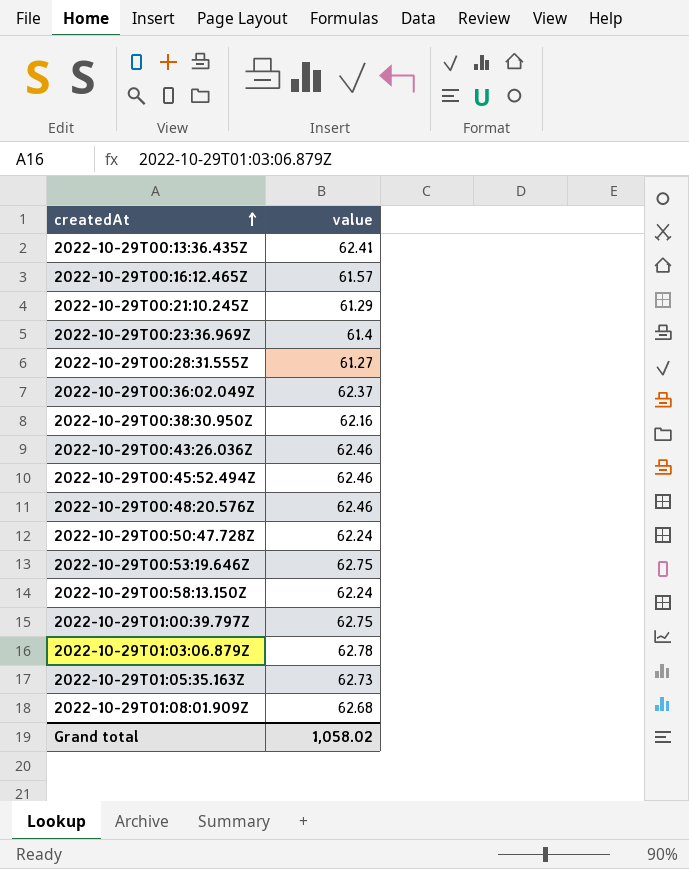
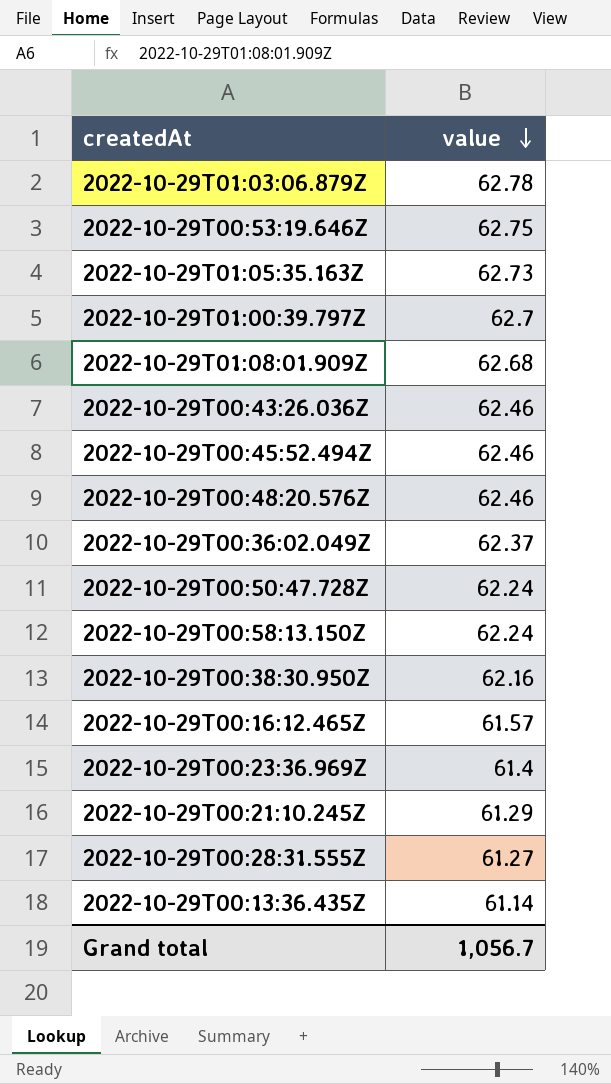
row order: createdAt ascending -> value descending
2022-10-29T01:00:39.797Z | value: 62.75 -> 62.7
2022-10-29T00:13:36.435Z | value: 62.41 -> 61.14
Grand total | value: 1,058.02 -> 1,056.7

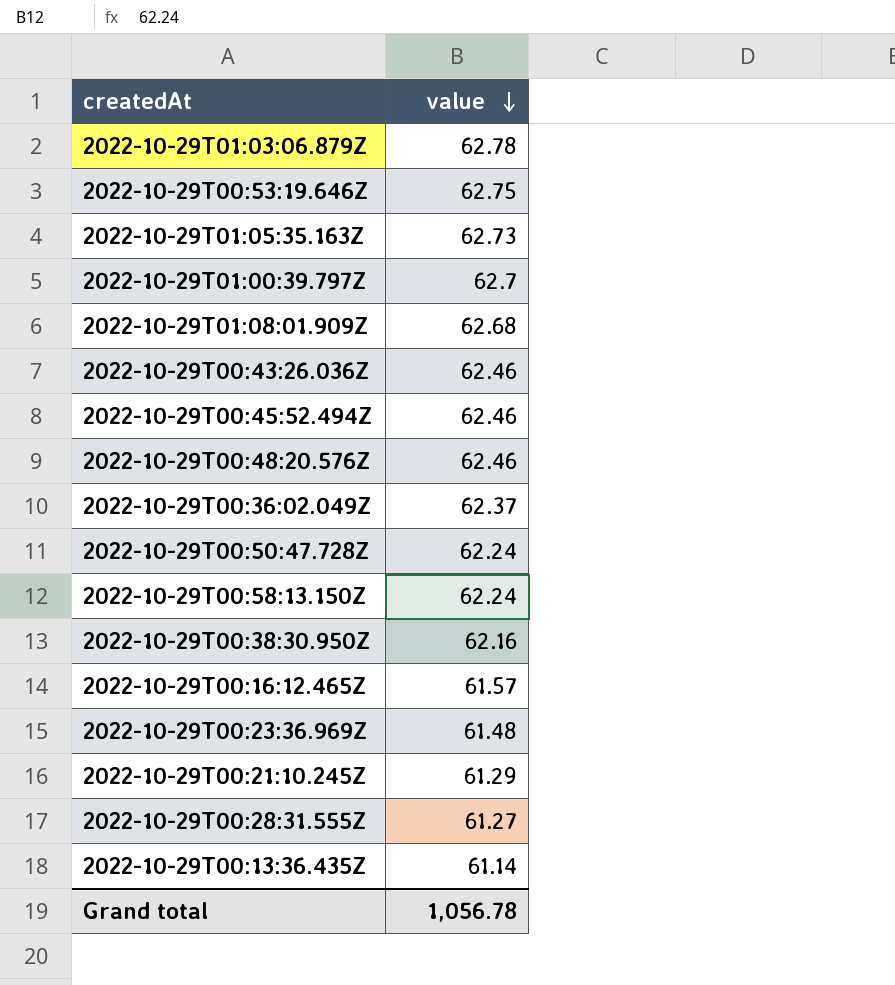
2022-10-29T00:23:36.969Z | value: 61.4 -> 61.48
Grand total | value: 1,056.7 -> 1,056.78

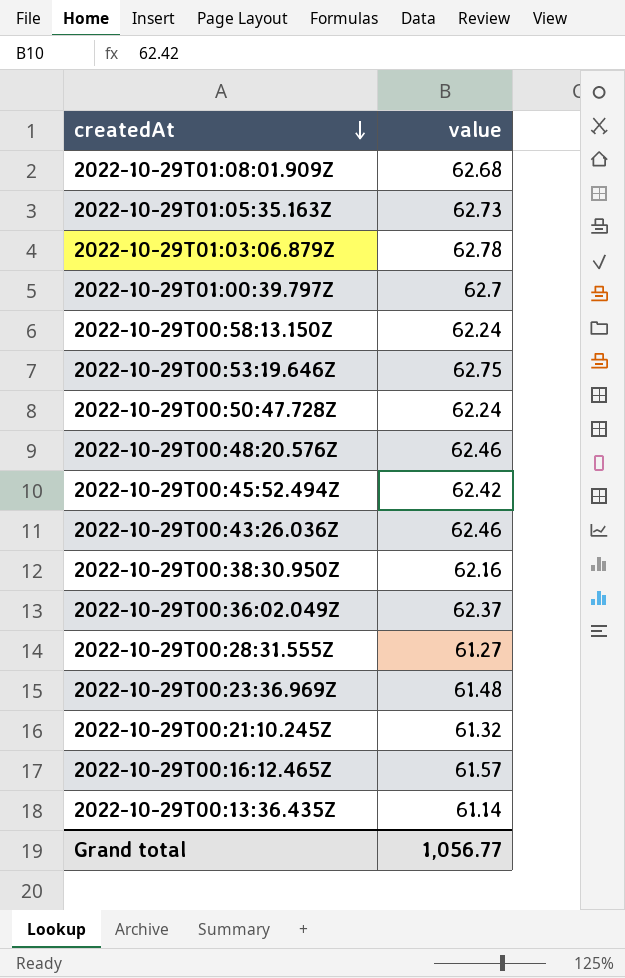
row order: value descending -> createdAt descending
2022-10-29T00:45:52.494Z | value: 62.46 -> 62.42
2022-10-29T00:21:10.245Z | value: 61.29 -> 61.32
Grand total | value: 1,056.78 -> 1,056.77

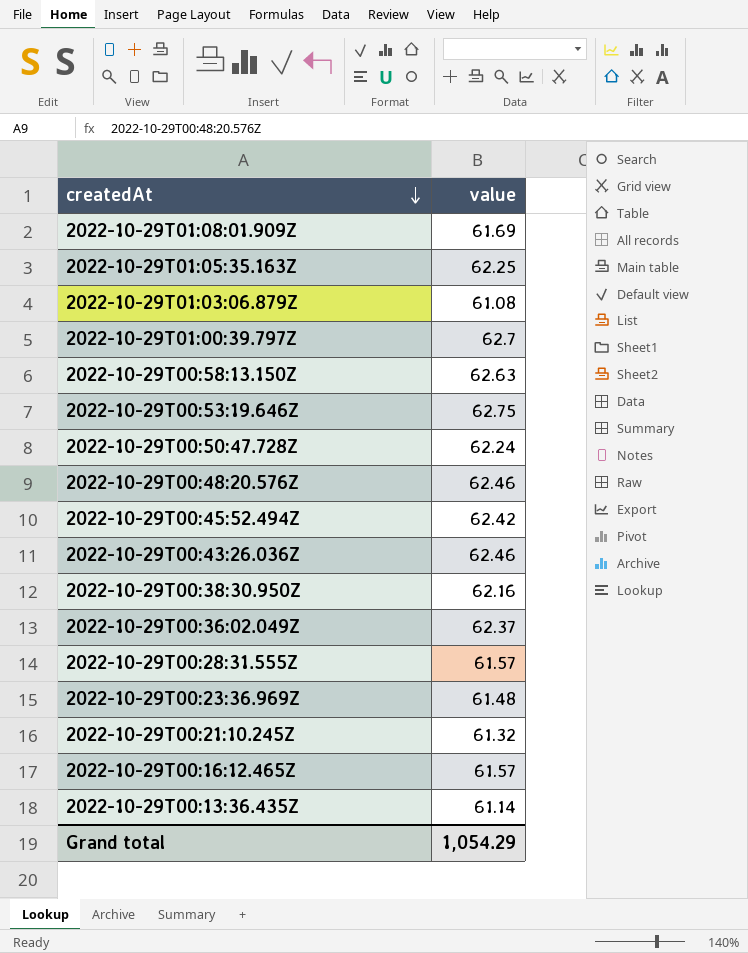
2022-10-29T01:08:01.909Z | value: 62.68 -> 61.69
2022-10-29T01:05:35.163Z | value: 62.73 -> 62.25
2022-10-29T01:03:06.879Z | value: 62.78 -> 61.08
2022-10-29T00:58:13.150Z | value: 62.24 -> 62.63
2022-10-29T00:28:31.555Z | value: 61.27 -> 61.57
Grand total | value: 1,056.77 -> 1,054.29

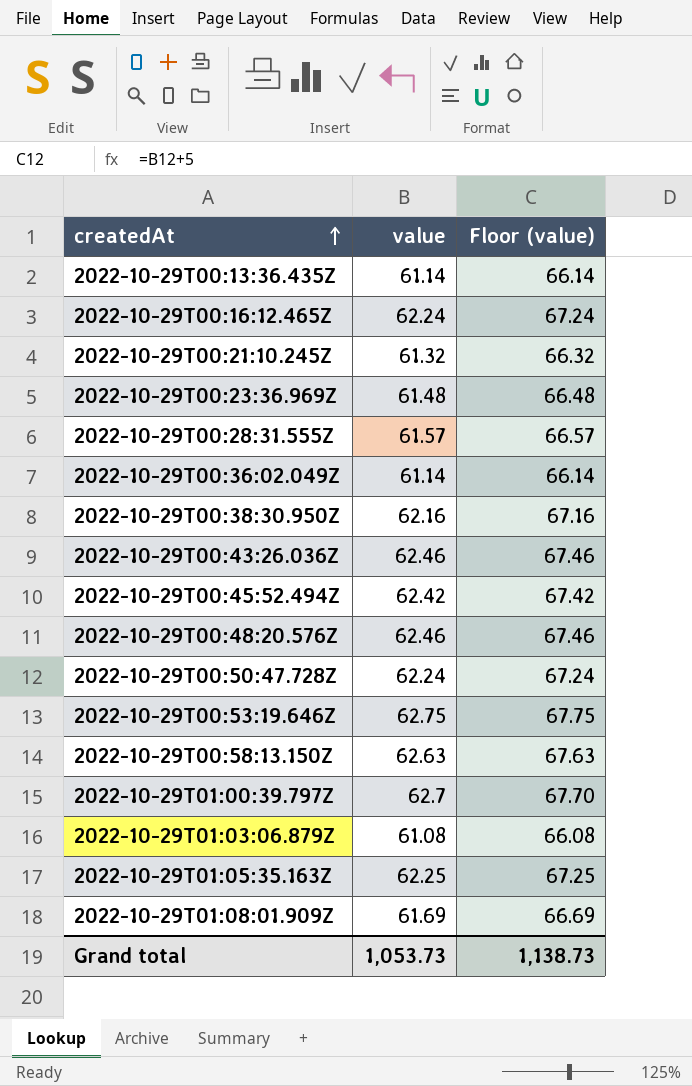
row order: createdAt descending -> createdAt ascending
column Floor (value) | formula: none -> [value] + 5
2022-10-29T00:16:12.465Z | value: 61.57 -> 62.24
2022-10-29T00:36:02.049Z | value: 62.37 -> 61.14
Grand total | value: 1,054.29 -> 1,053.73

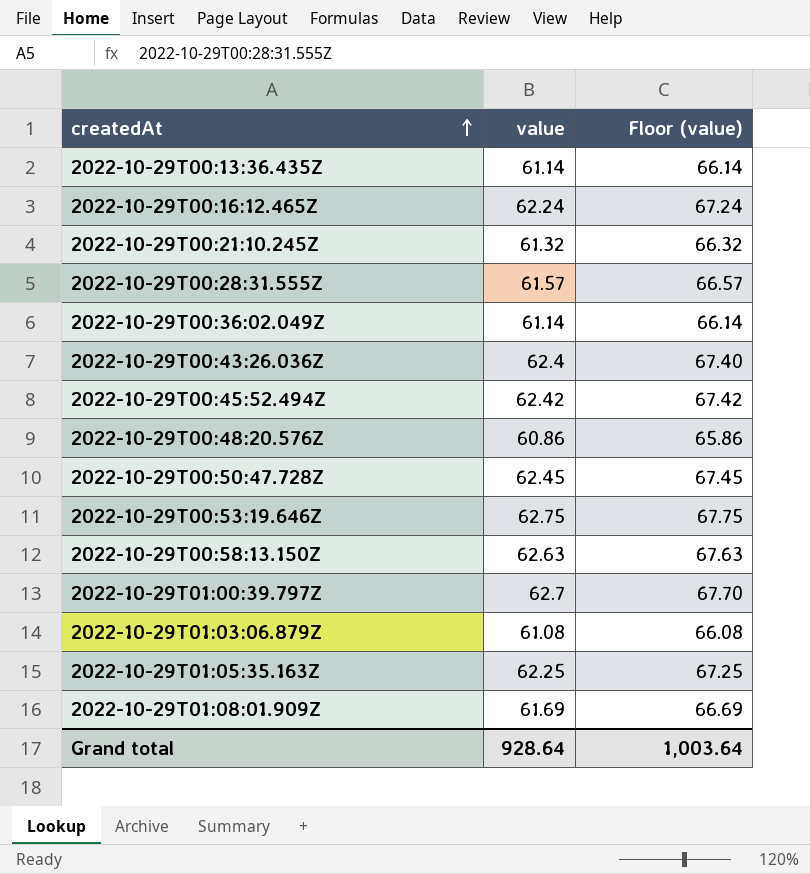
row 2022-10-29T00:23:36.969Z: 61.48 | 66.48 -> none
row 2022-10-29T00:38:30.950Z: 62.16 | 67.16 -> none
2022-10-29T00:43:26.036Z | value: 62.46 -> 62.4
2022-10-29T00:43:26.036Z | Floor (value): 67.46 -> 67.40
2022-10-29T00:48:20.576Z | value: 62.46 -> 60.86
2022-10-29T00:48:20.576Z | Floor (value): 67.46 -> 65.86
2022-10-29T00:50:47.728Z | value: 62.24 -> 62.45
2022-10-29T00:50:47.728Z | Floor (value): 67.24 -> 67.45
Grand total | value: 1,053.73 -> 928.64
Grand total | Floor (value): 1,138.73 -> 1,003.64

